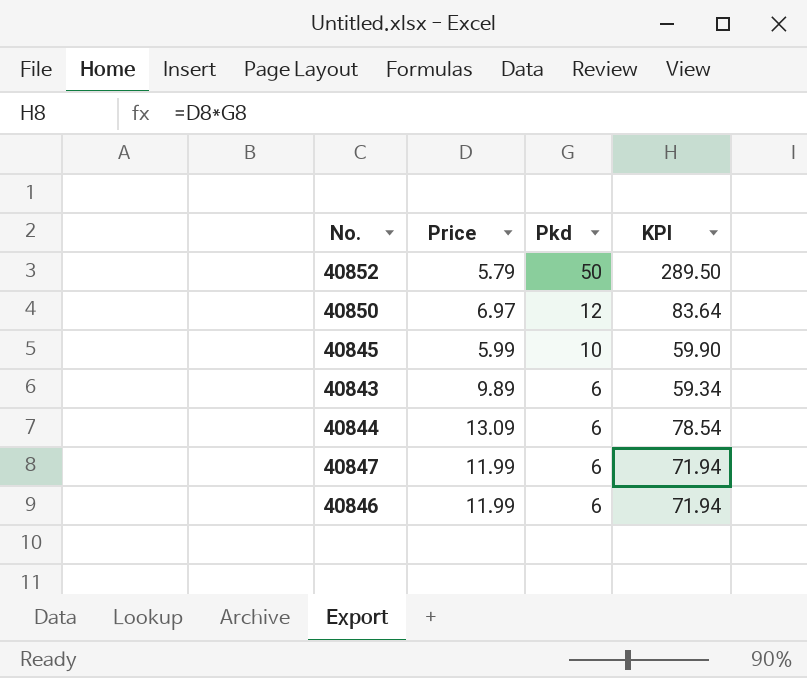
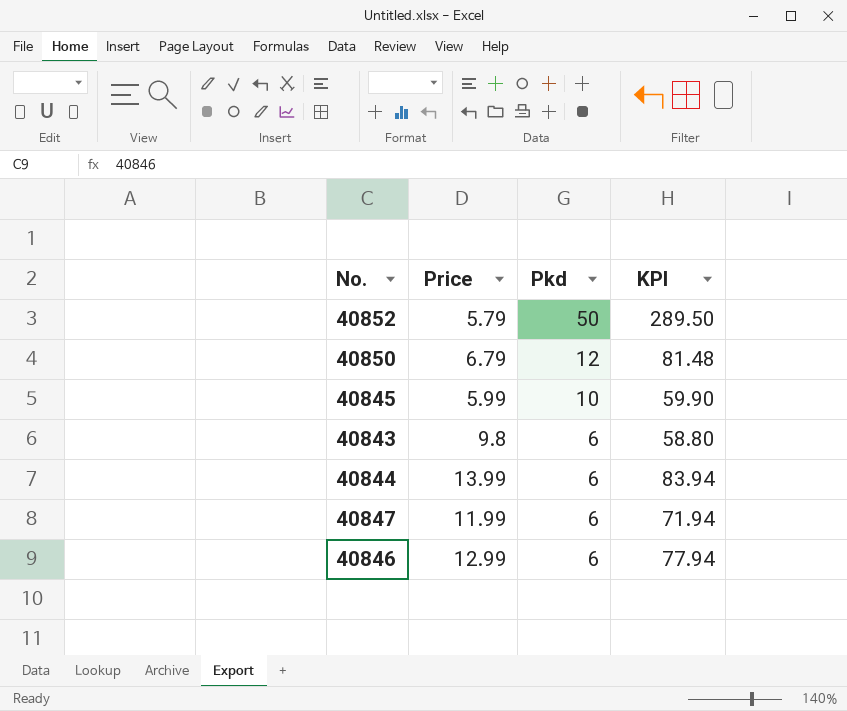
40850 | Price: 6.97 -> 6.79
40850 | KPI: 83.64 -> 81.48
40843 | Price: 9.89 -> 9.8
40843 | KPI: 59.34 -> 58.80
40844 | Price: 13.09 -> 13.99
40844 | KPI: 78.54 -> 83.94
40846 | Price: 11.99 -> 12.99
40846 | KPI: 71.94 -> 77.94

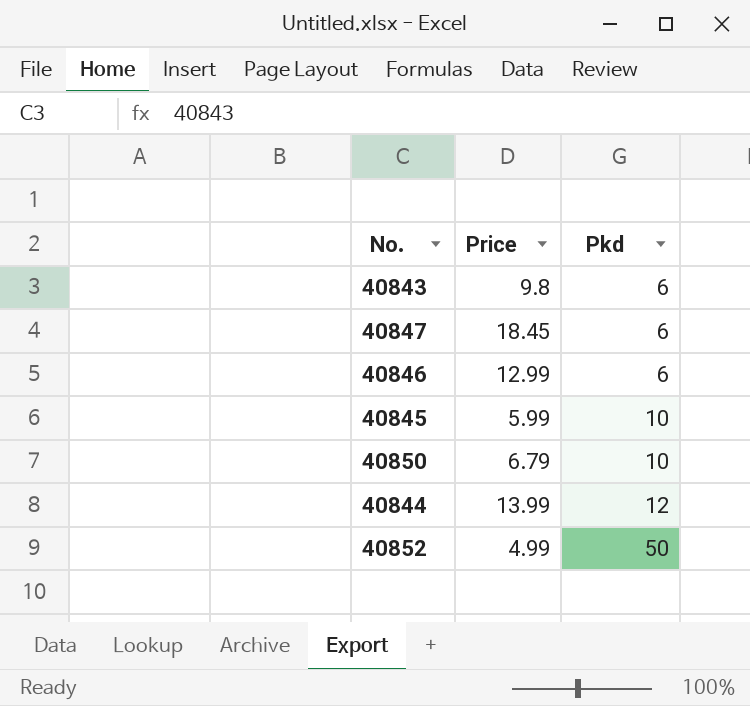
row order: Pkd descending -> Pkd ascending
column KPI | formula: [Price] * [Pkd] -> none
40847 | Price: 11.99 -> 18.45
40850 | Pkd: 12 -> 10
40844 | Pkd: 6 -> 12
40852 | Price: 5.79 -> 4.99

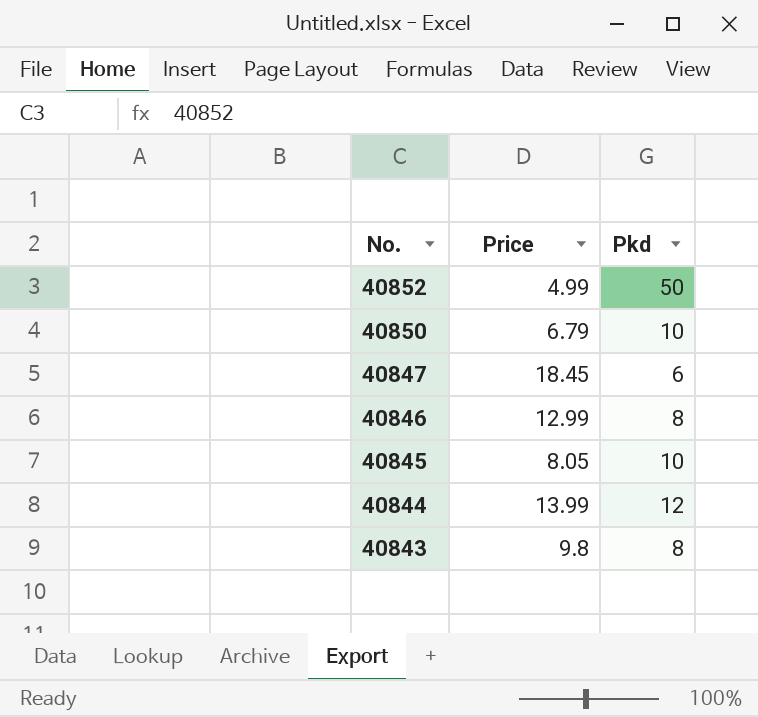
row order: Pkd ascending -> No. descending
40846 | Pkd: 6 -> 8
40845 | Price: 5.99 -> 8.05
40843 | Pkd: 6 -> 8

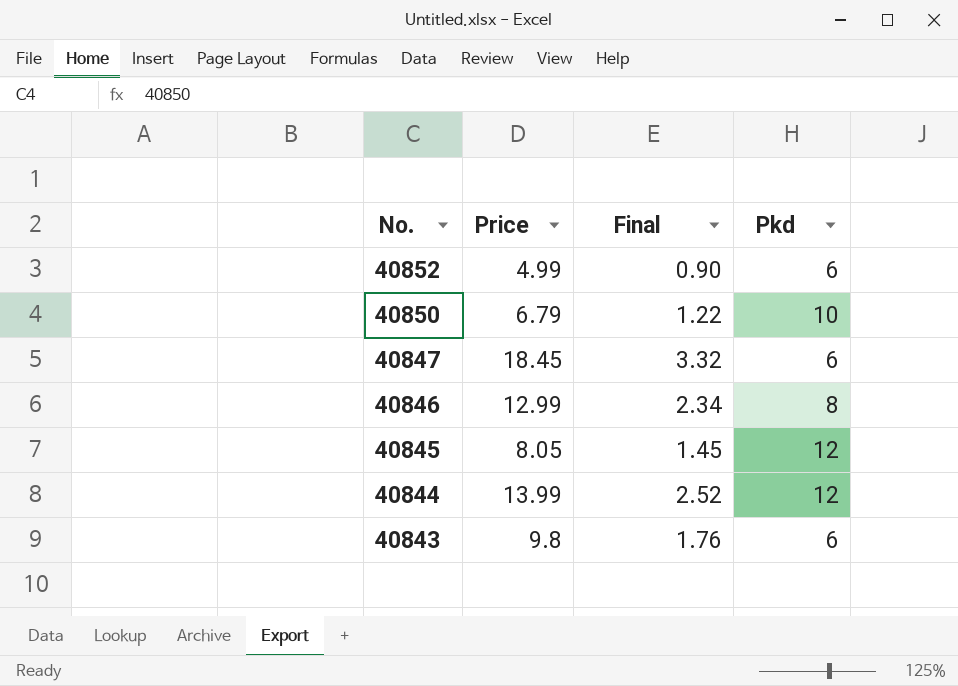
column Final | formula: none -> [Price] * 0.18
40852 | Pkd: 50 -> 6
40845 | Pkd: 10 -> 12
40843 | Pkd: 8 -> 6

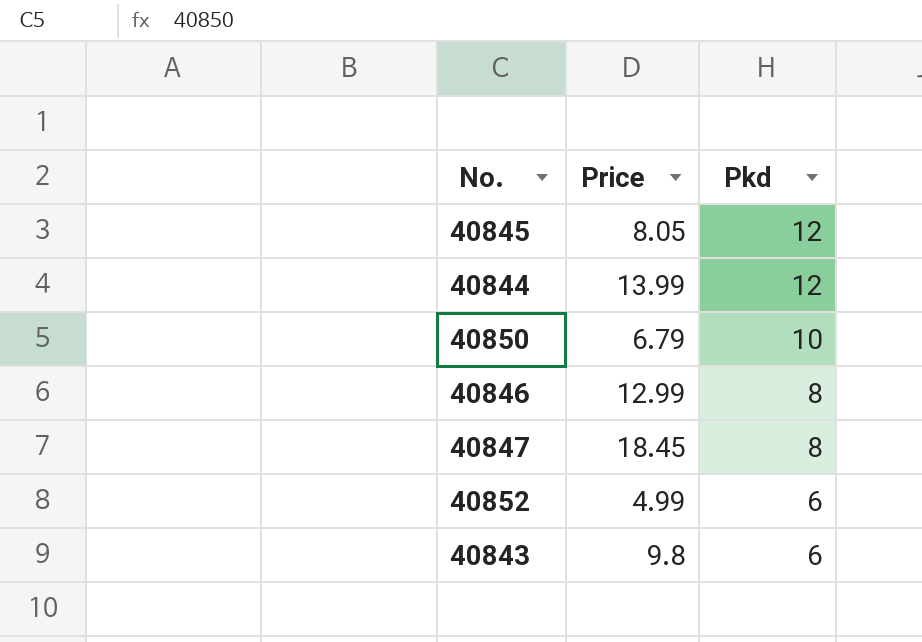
row order: No. descending -> Pkd descending
column Final | formula: [Price] * 0.18 -> none
40847 | Pkd: 6 -> 8

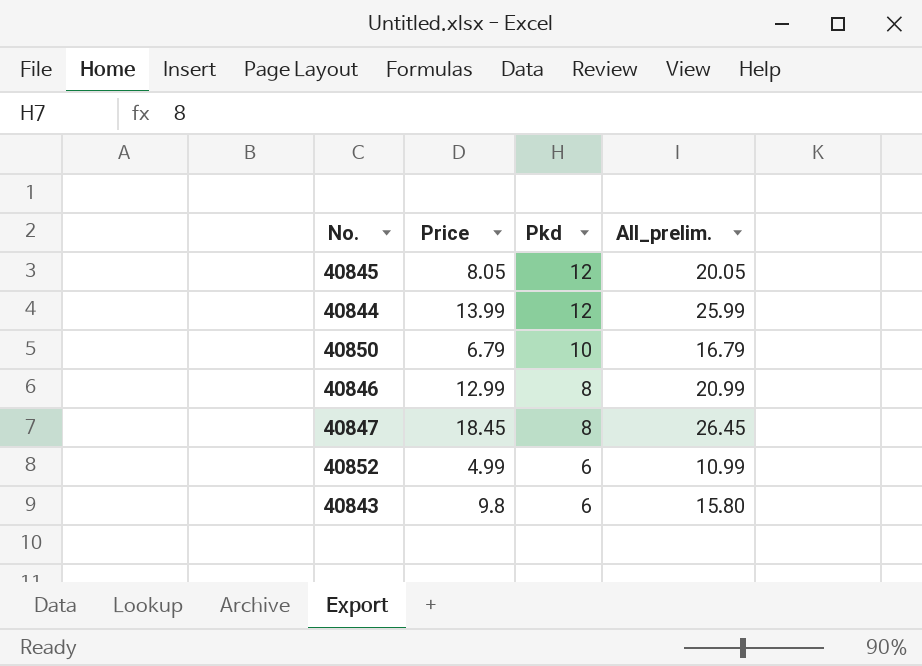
column All_prelim. | formula: none -> [Price] + [Pkd]

